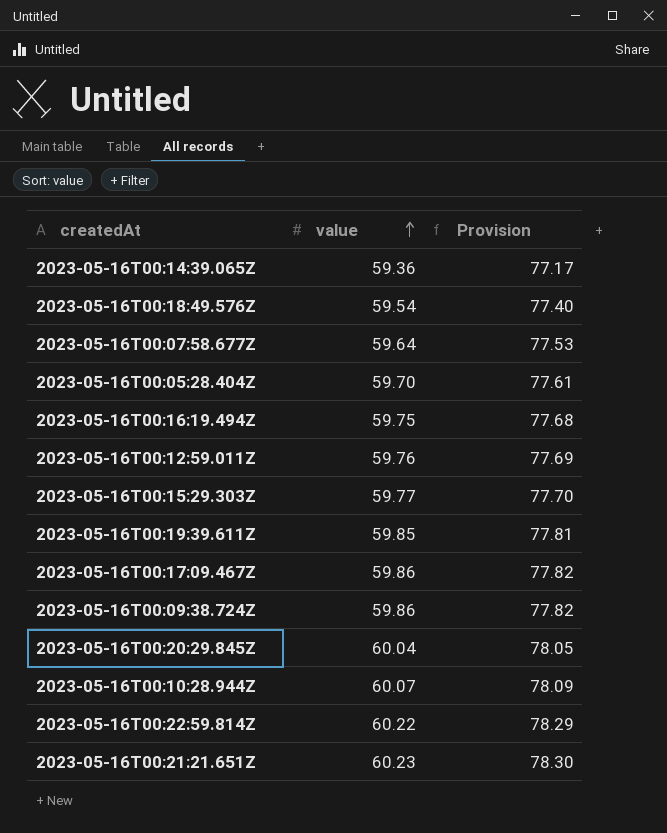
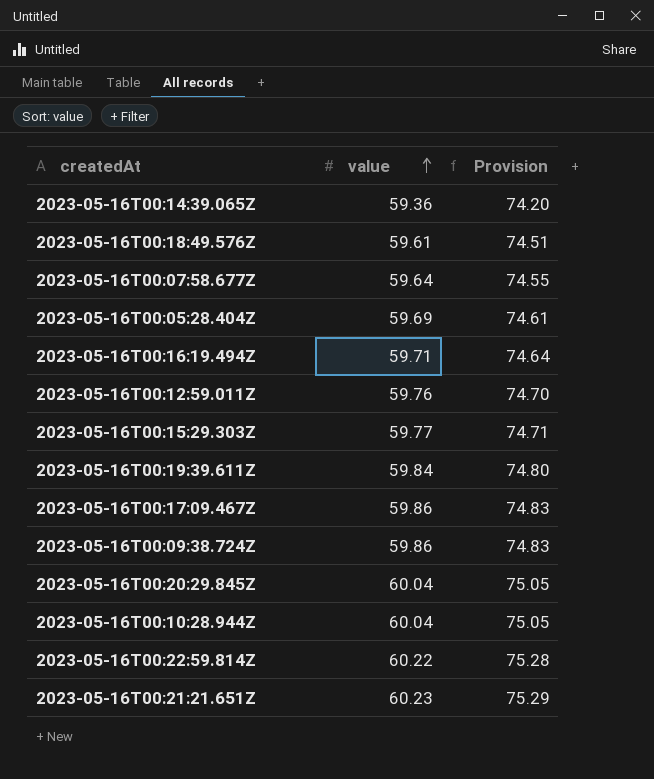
column Provision | formula: [value] * 1.3 -> [value] * 1.25
2023-05-16T00:18:49.576Z | value: 59.54 -> 59.61
2023-05-16T00:05:28.404Z | value: 59.70 -> 59.69
2023-05-16T00:16:19.494Z | value: 59.75 -> 59.71
2023-05-16T00:19:39.611Z | value: 59.85 -> 59.84
2023-05-16T00:10:28.944Z | value: 60.07 -> 60.04

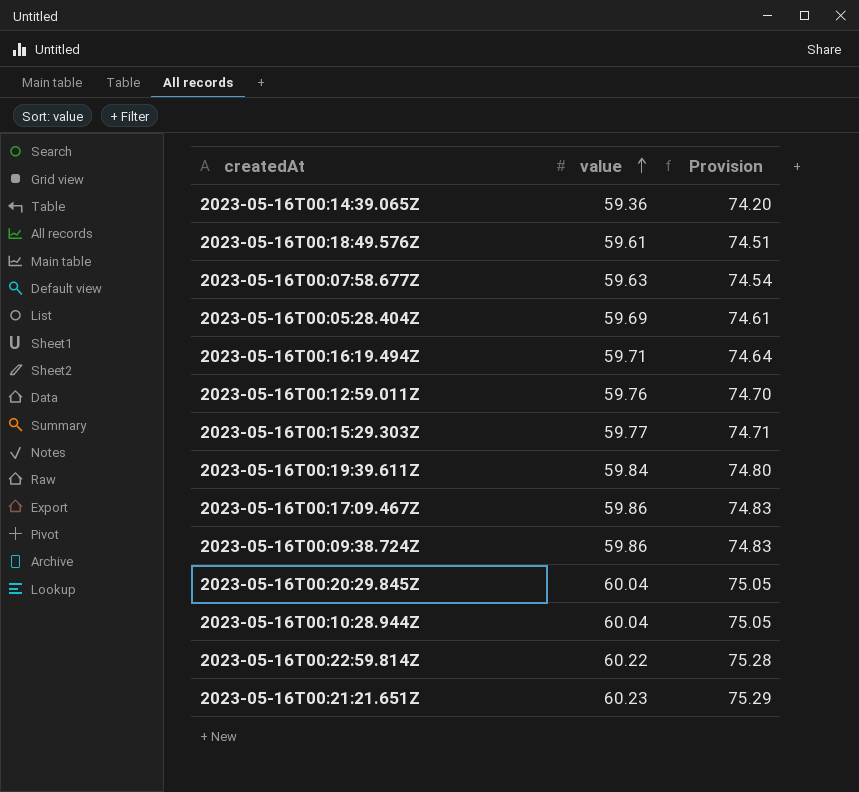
2023-05-16T00:07:58.677Z | value: 59.64 -> 59.63
2023-05-16T00:07:58.677Z | Provision: 74.55 -> 74.54

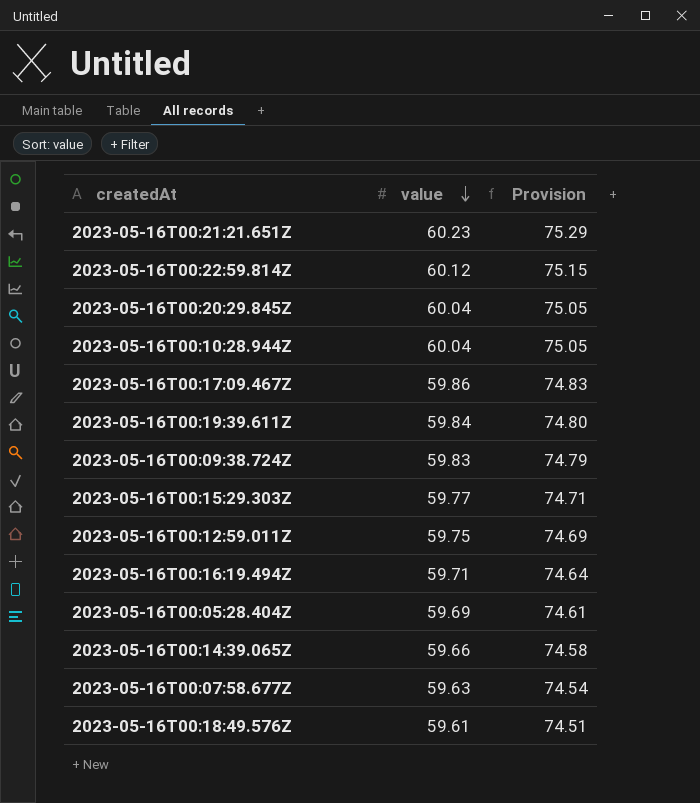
row order: value ascending -> value descending
2023-05-16T00:22:59.814Z | value: 60.22 -> 60.12
2023-05-16T00:22:59.814Z | Provision: 75.28 -> 75.15
2023-05-16T00:09:38.724Z | value: 59.86 -> 59.83
2023-05-16T00:09:38.724Z | Provision: 74.83 -> 74.79
2023-05-16T00:12:59.011Z | value: 59.76 -> 59.75
2023-05-16T00:12:59.011Z | Provision: 74.70 -> 74.69
2023-05-16T00:14:39.065Z | value: 59.36 -> 59.66
2023-05-16T00:14:39.065Z | Provision: 74.20 -> 74.58

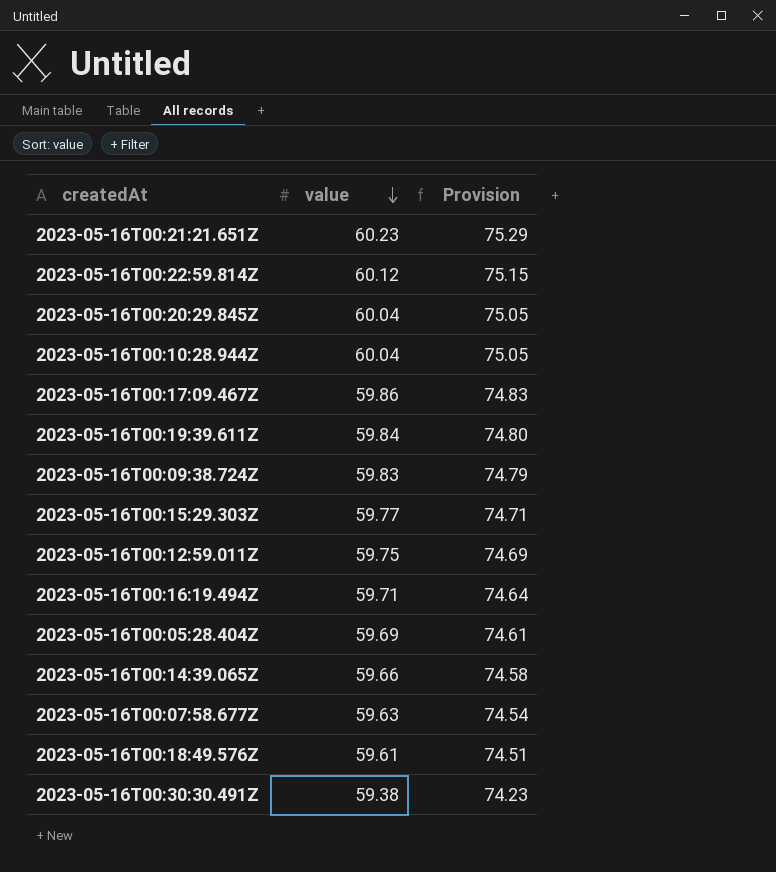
row 2023-05-16T00:30:30.491Z: none -> 59.38 | 74.23

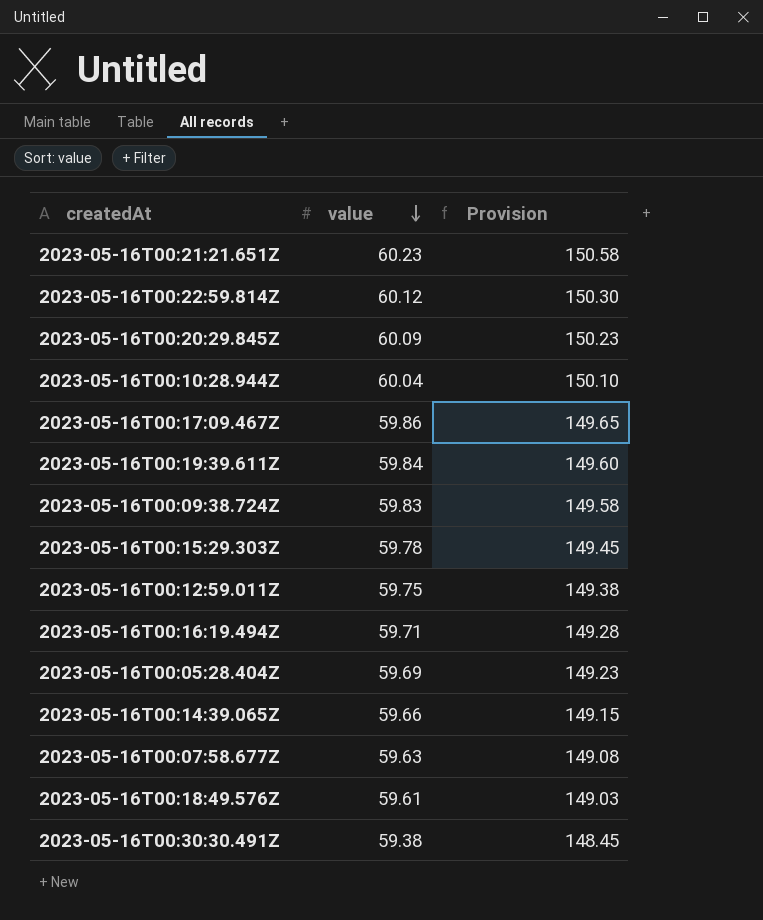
column Provision | formula: [value] * 1.25 -> [value] * 2.5
2023-05-16T00:20:29.845Z | value: 60.04 -> 60.09
2023-05-16T00:15:29.303Z | value: 59.77 -> 59.78

